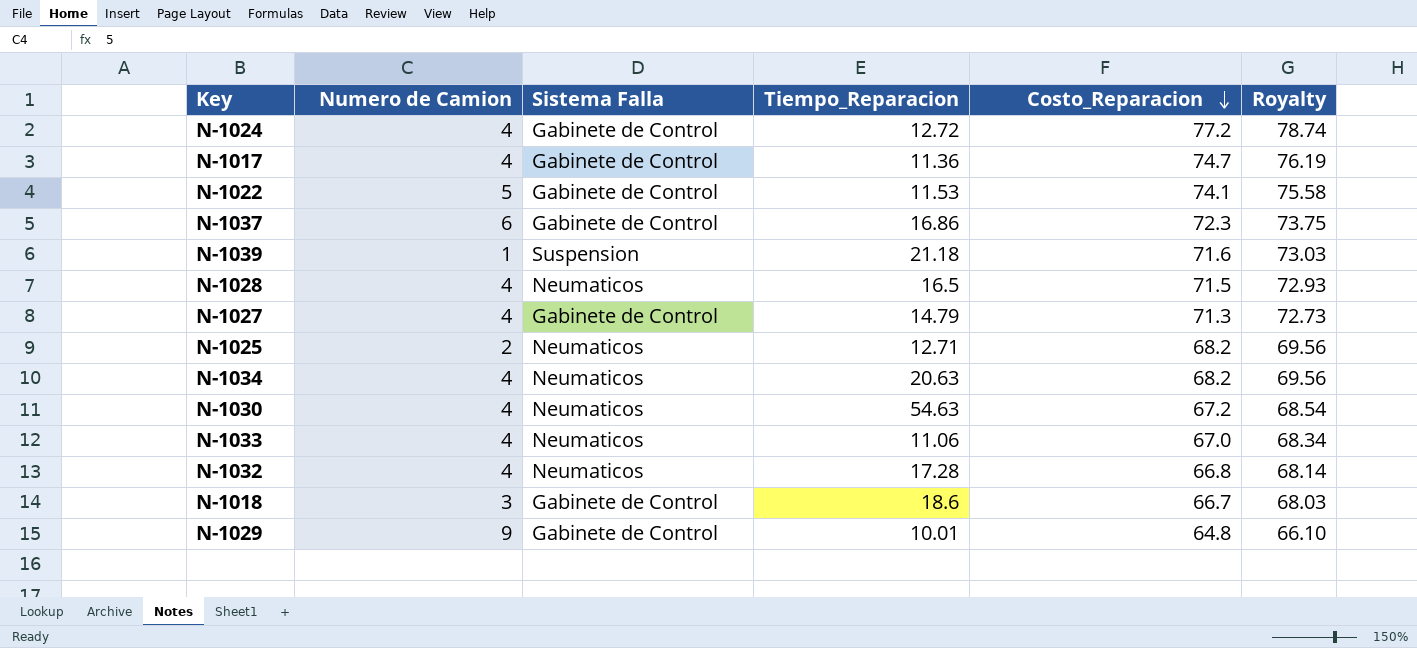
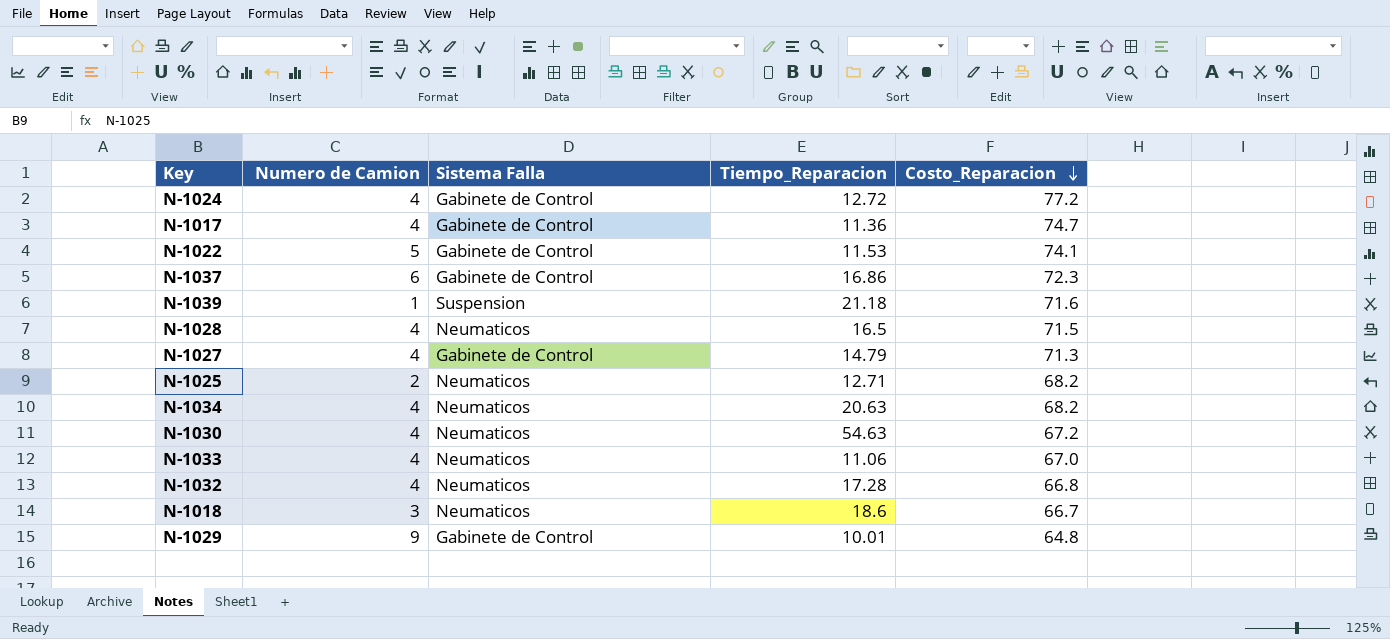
column Royalty | formula: [Costo_Reparacion] * 1.02 -> none
N-1018 | Sistema Falla: Gabinete de Control -> Neumaticos

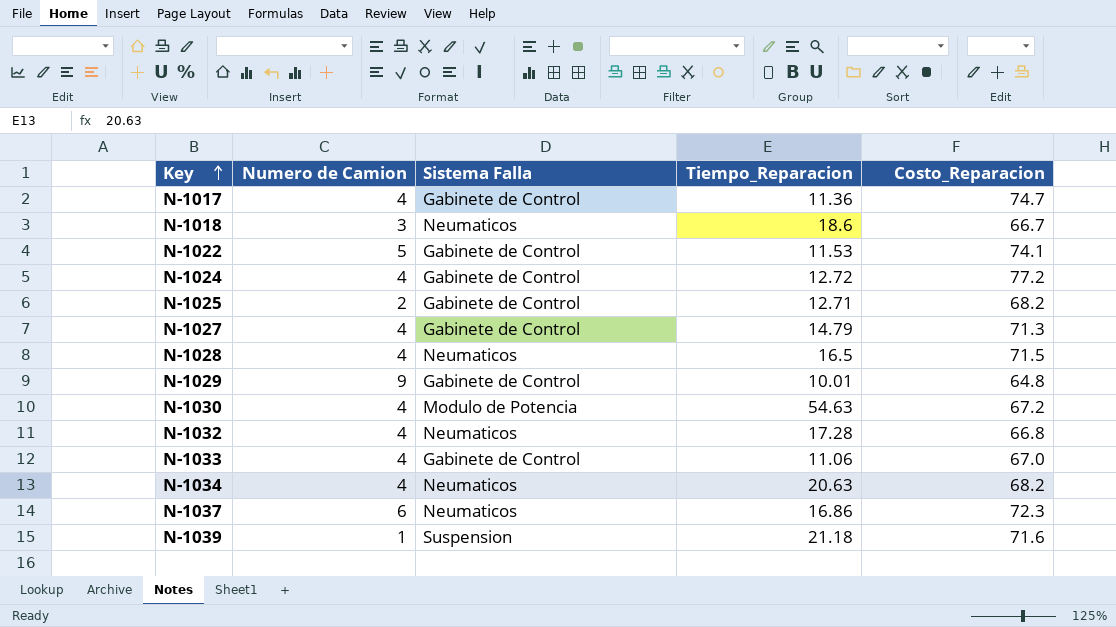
row order: Costo_Reparacion descending -> Key ascending
N-1025 | Sistema Falla: Neumaticos -> Gabinete de Control
N-1030 | Sistema Falla: Neumaticos -> Modulo de Potencia
N-1033 | Sistema Falla: Neumaticos -> Gabinete de Control
N-1037 | Sistema Falla: Gabinete de Control -> Neumaticos

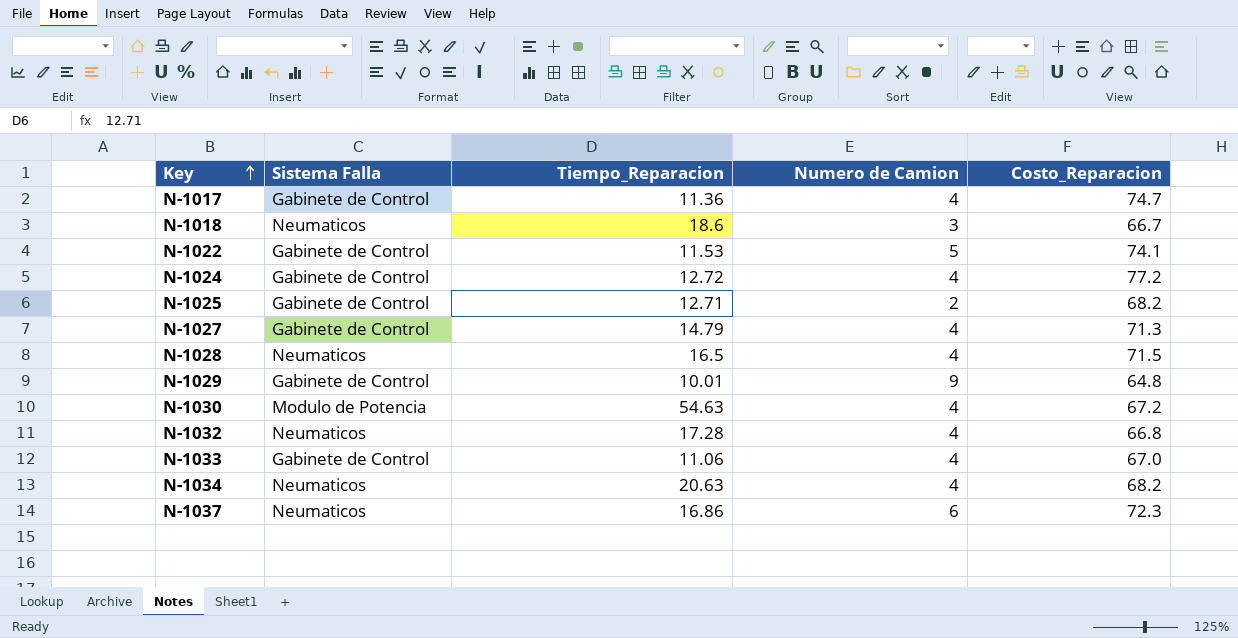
column Numero de Camion | position: 2 -> 4
row N-1039: 1 | Suspension | 21.18 | 71.6 -> none

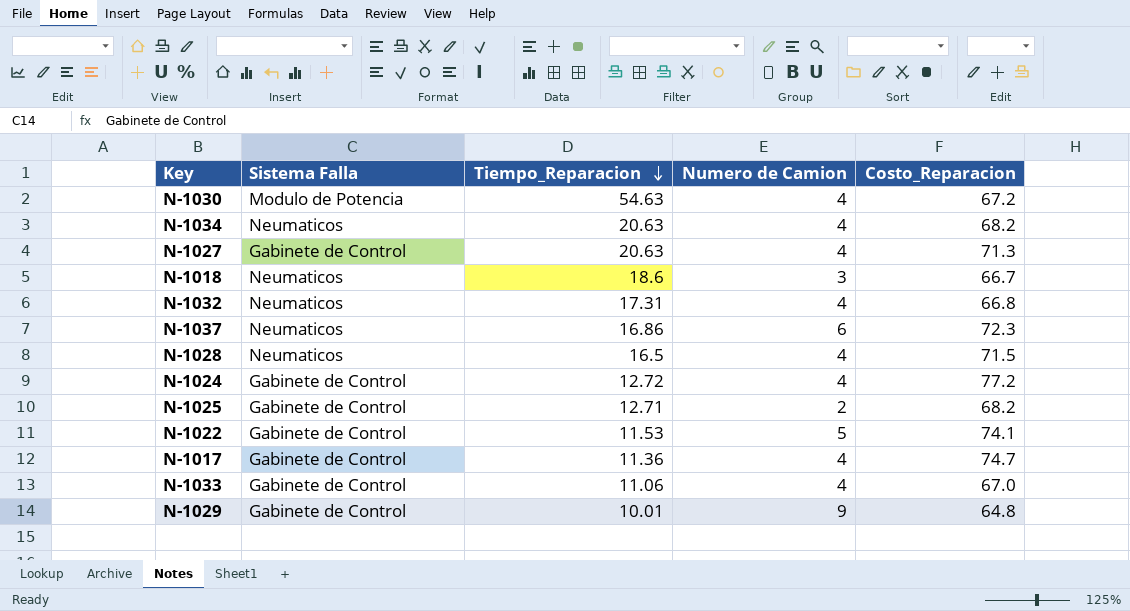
row order: Key ascending -> Tiempo_Reparacion descending
N-1027 | Tiempo_Reparacion: 14.79 -> 20.63
N-1032 | Tiempo_Reparacion: 17.28 -> 17.31

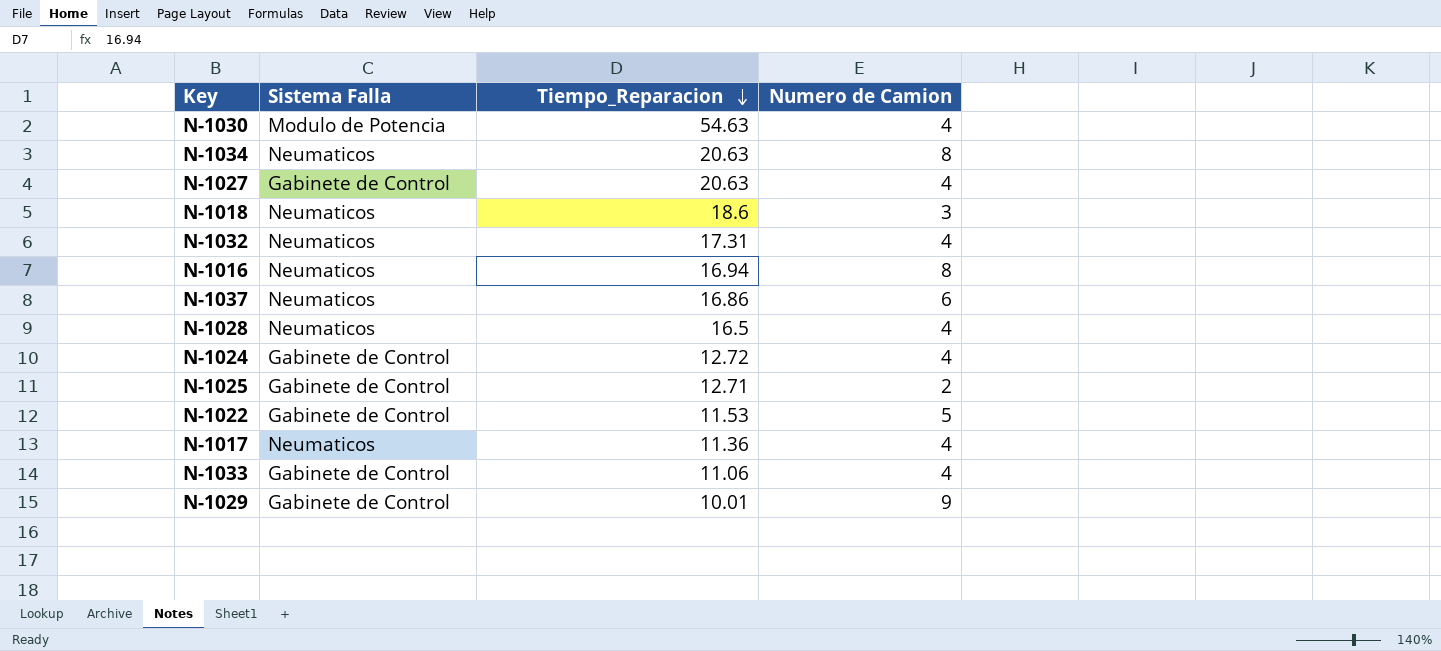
column Costo_Reparacion | position: 5 -> none
N-1034 | Numero de Camion: 4 -> 8
row N-1016: none -> Neumaticos | 16.94 | 8
N-1017 | Sistema Falla: Gabinete de Control -> Neumaticos

